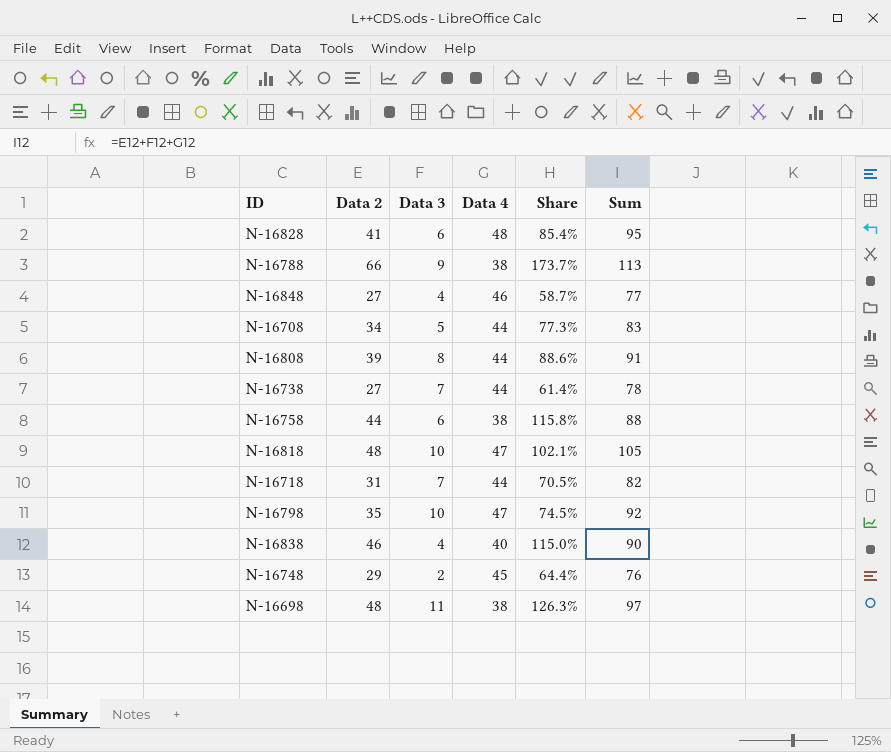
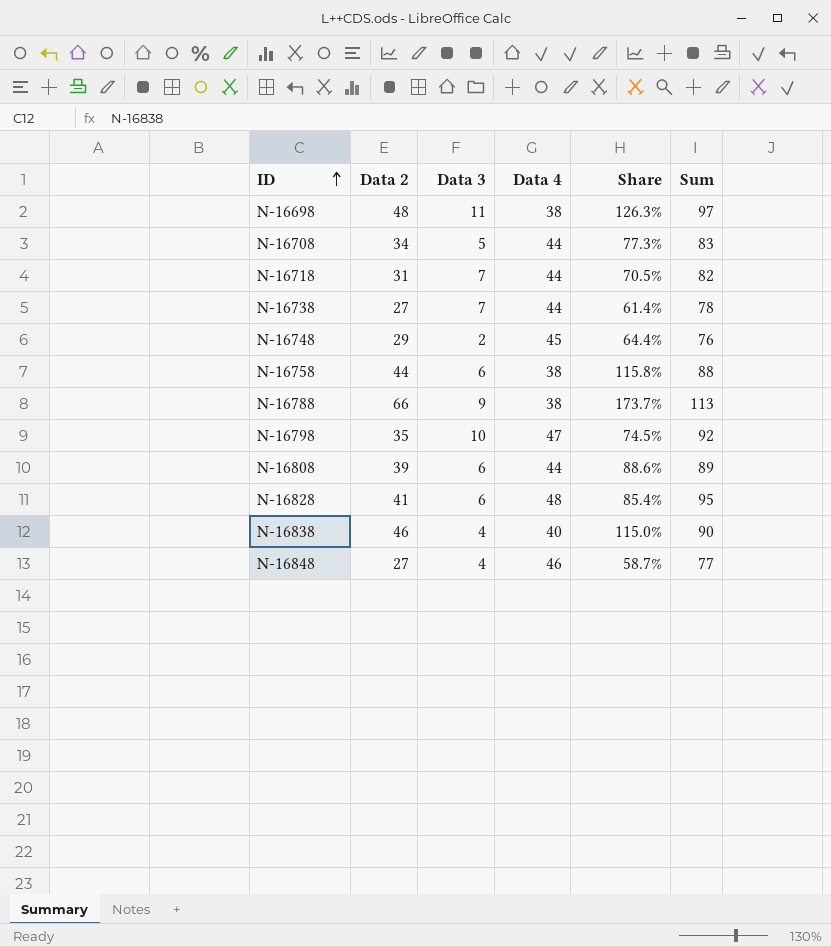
row order: none -> ID ascending
row N-16818: 48 | 10 | 47 | 102.1% | 105 -> none
N-16808 | Data 3: 8 -> 6
N-16808 | Sum: 91 -> 89

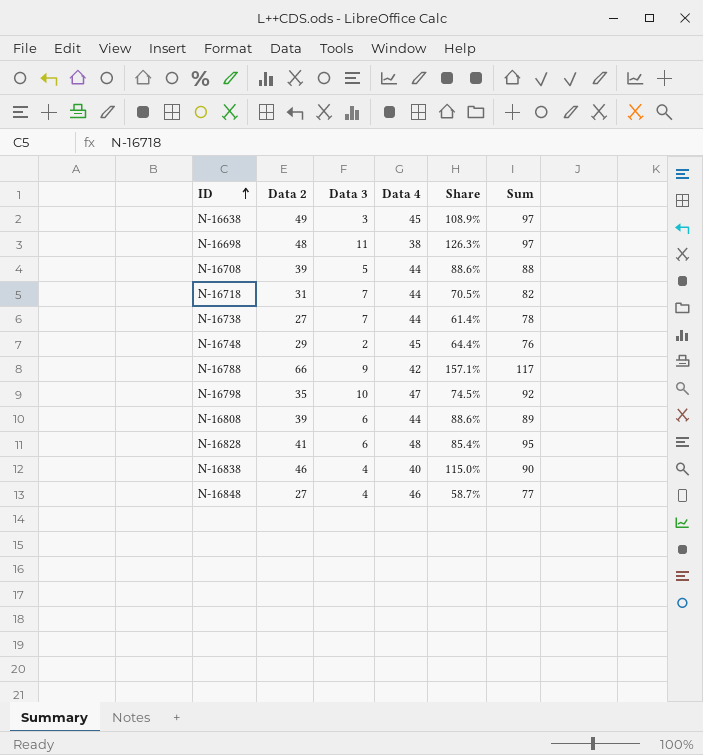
row N-16758: 44 | 6 | 38 | 115.8% | 88 -> none
row N-16638: none -> 49 | 3 | 45 | 108.9% | 97
N-16708 | Data 2: 34 -> 39
N-16708 | Share: 77.3% -> 88.6%
N-16708 | Sum: 83 -> 88
N-16788 | Data 4: 38 -> 42
N-16788 | Share: 173.7% -> 157.1%
N-16788 | Sum: 113 -> 117

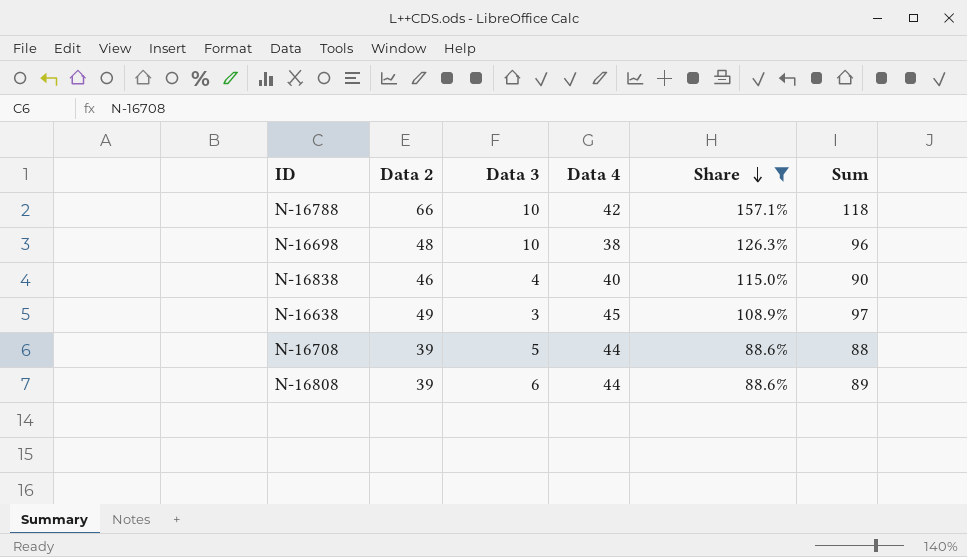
filter: none -> Share >= 88.6%
row order: ID ascending -> Share descending
N-16788 | Data 3: 9 -> 10
N-16788 | Sum: 117 -> 118
N-16698 | Data 3: 11 -> 10
N-16698 | Sum: 97 -> 96

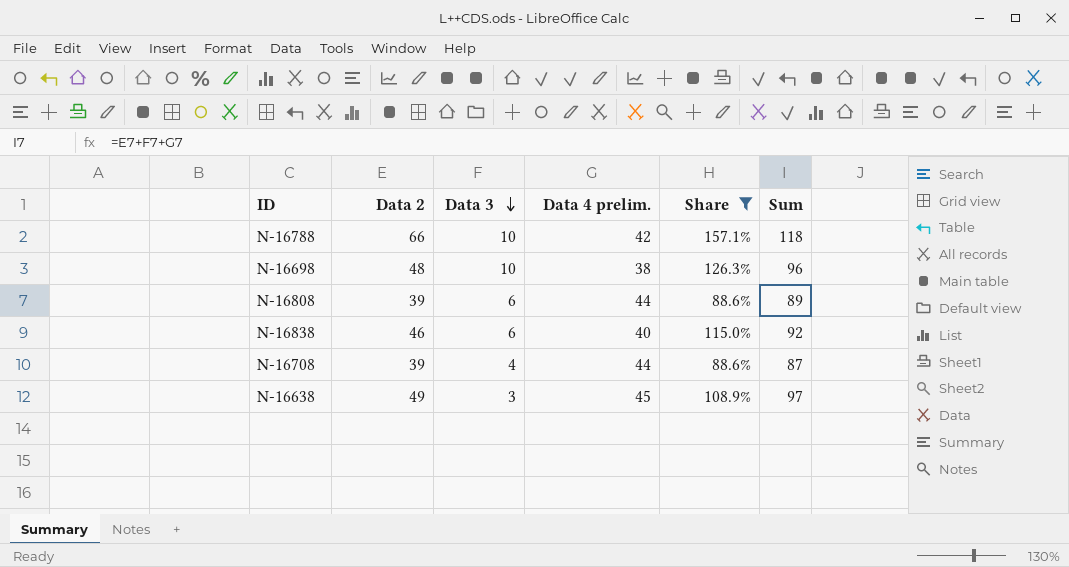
row order: Share descending -> Data 3 descending
column name: Data 4 -> Data 4 prelim.
N-16838 | Data 3: 4 -> 6
N-16838 | Sum: 90 -> 92
N-16708 | Data 3: 5 -> 4
N-16708 | Sum: 88 -> 87

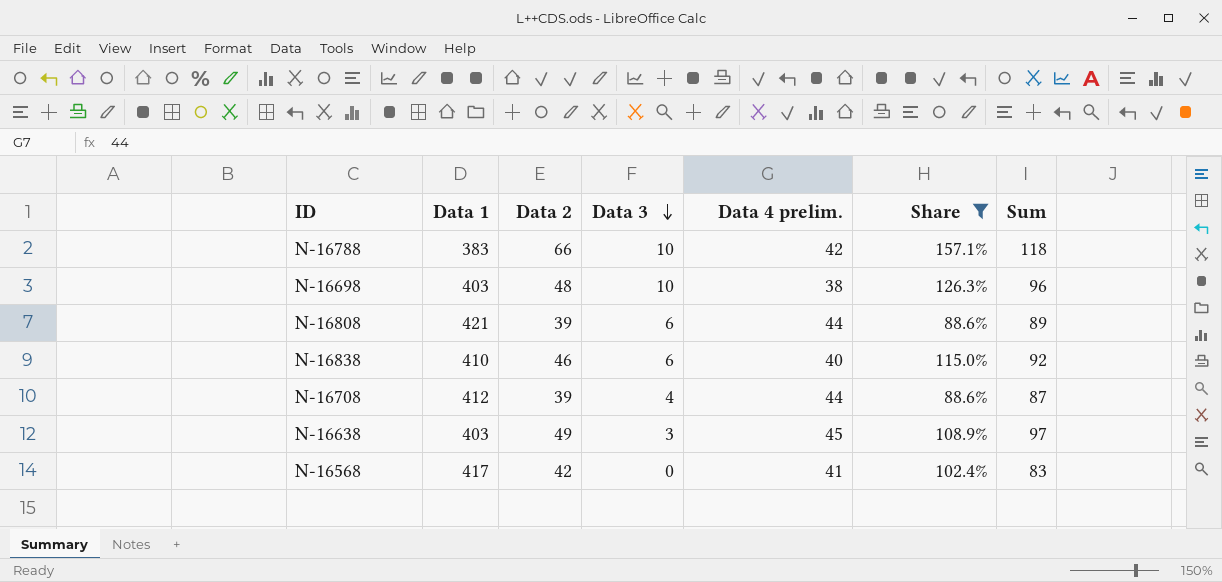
column Data 1 | position: none -> 2
row N-16568: none -> 417 | 42 | 0 | 41 | 102.4% | 83

